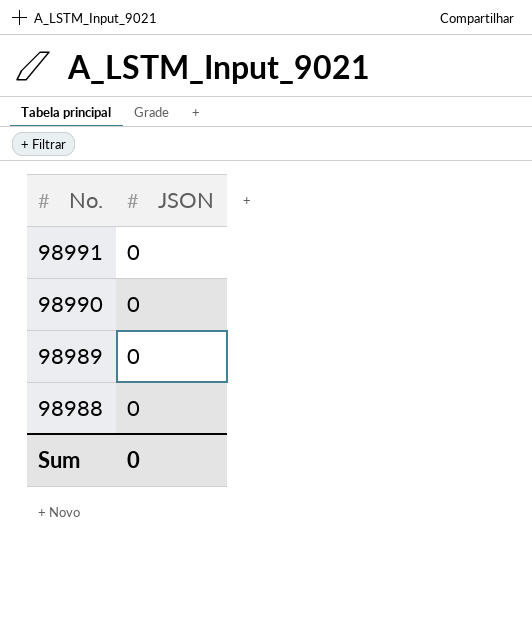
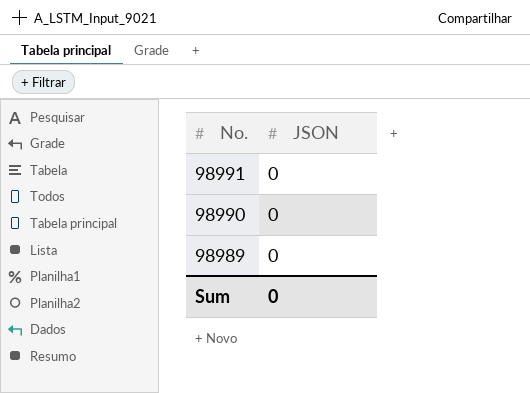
row 98988: 0 -> none

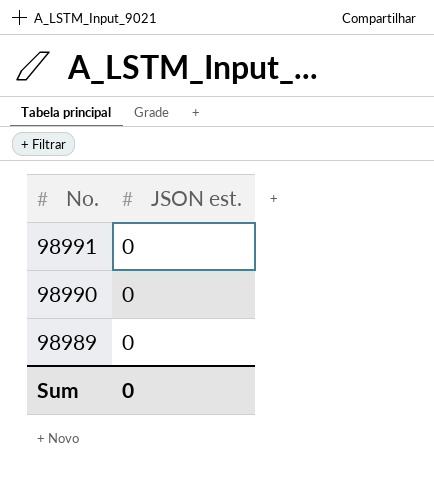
column name: JSON -> JSON est.

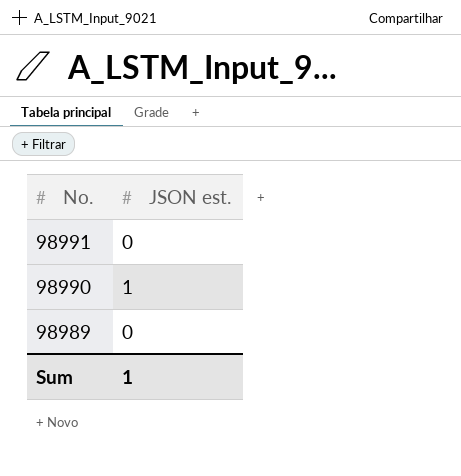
98990 | JSON est.: 0 -> 1
Sum | JSON est.: 0 -> 1

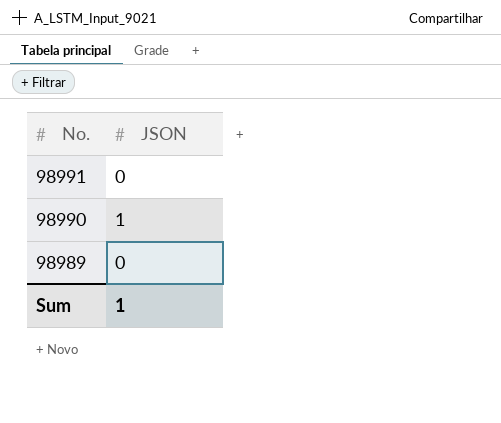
column name: JSON est. -> JSON

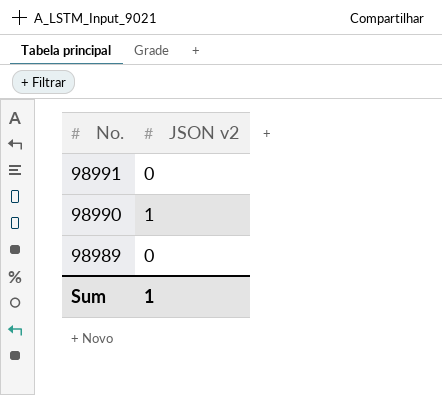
column name: JSON -> JSON v2

